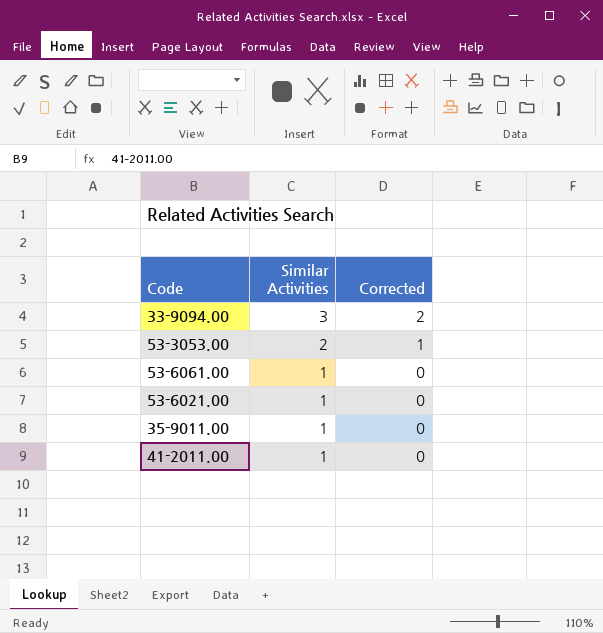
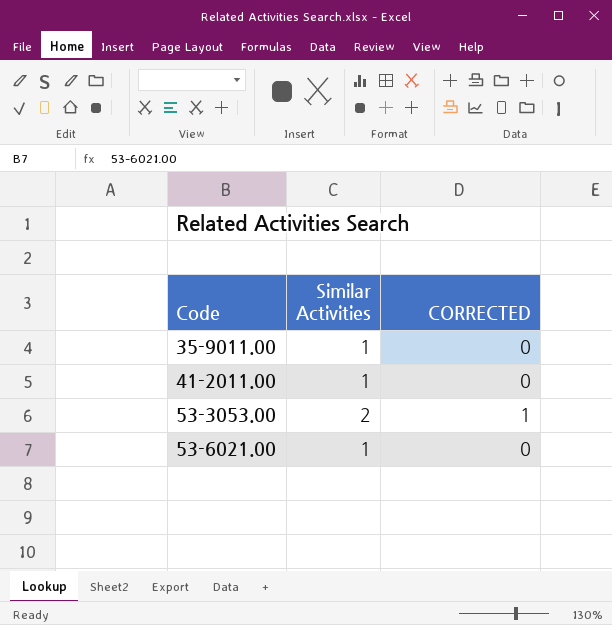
row order: Similar Activities descending -> Code ascending
column name: Corrected -> CORRECTED
row 33-9094.00: 3 | 2 -> none
row 53-6061.00: 1 | 0 -> none

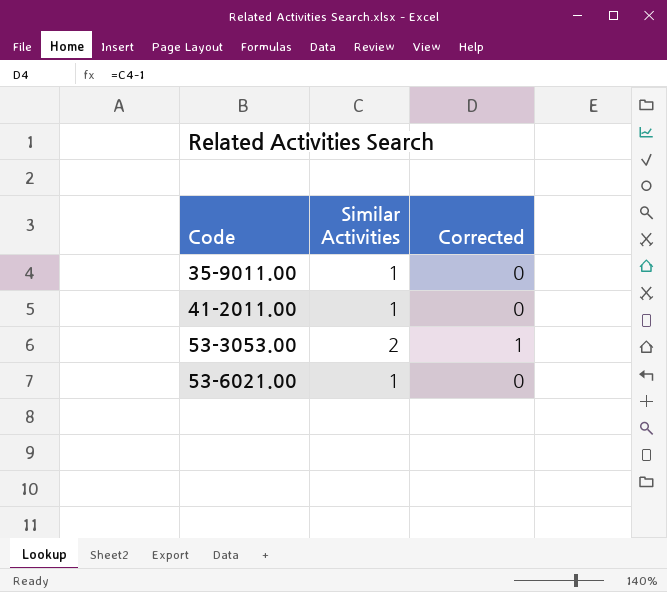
column name: CORRECTED -> Corrected

